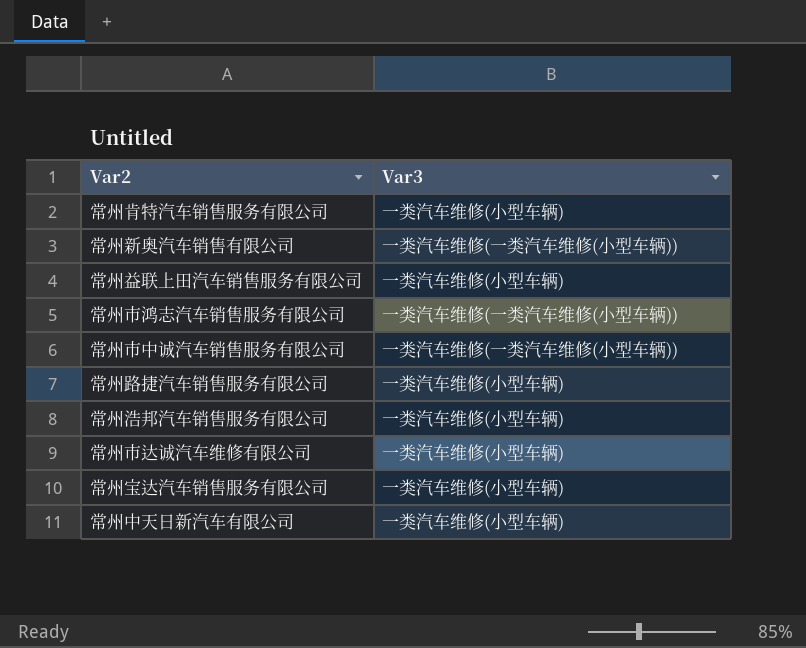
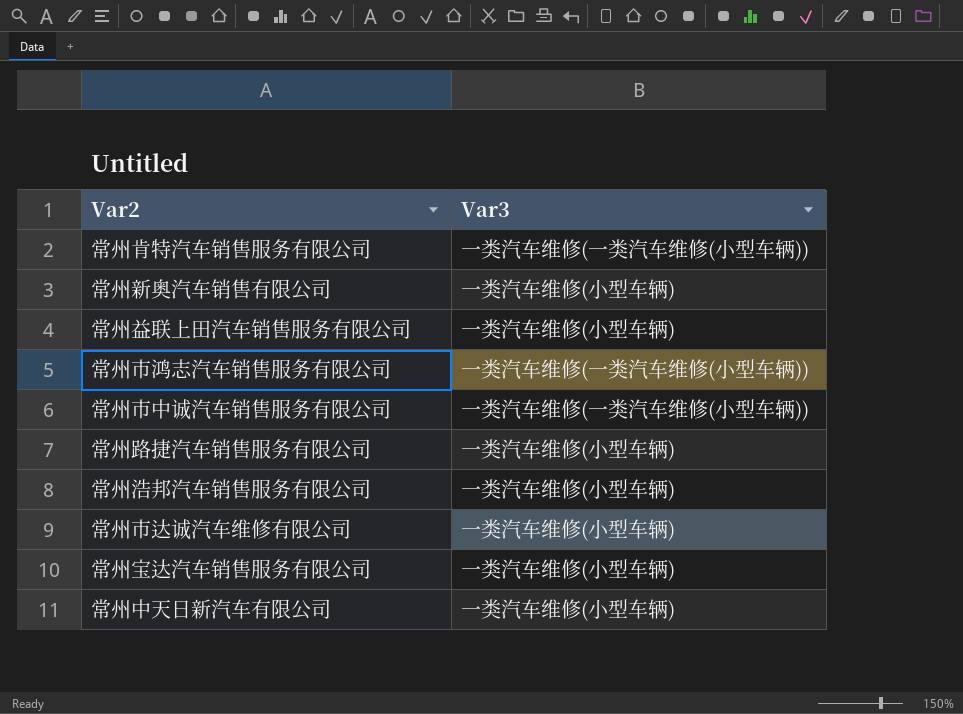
常州肯特汽车销售服务有限公司 | Var3: 一类汽车维修(小型车辆) -> 一类汽车维修(一类汽车维修(小型车辆))
常州新奥汽车销售有限公司 | Var3: 一类汽车维修(一类汽车维修(小型车辆)) -> 一类汽车维修(小型车辆)

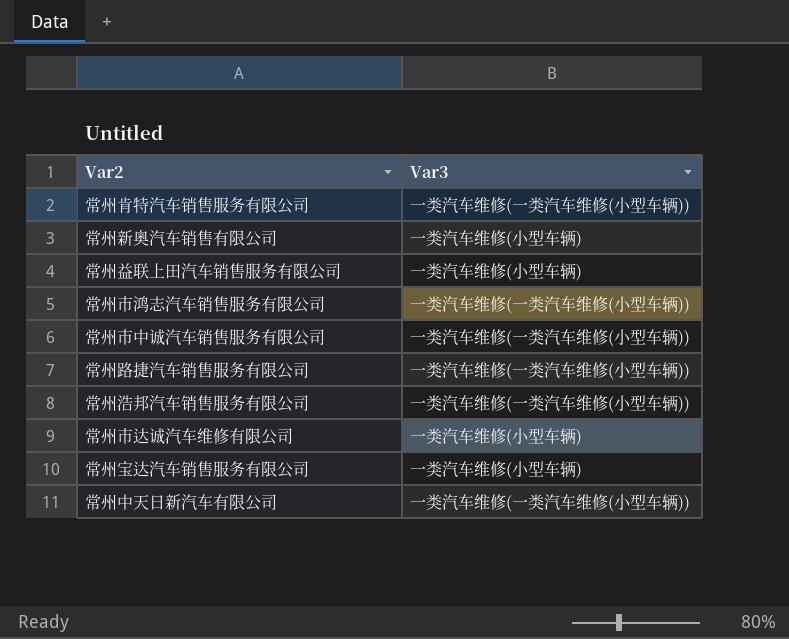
常州路捷汽车销售服务有限公司 | Var3: 一类汽车维修(小型车辆) -> 一类汽车维修(一类汽车维修(小型车辆))
常州浩邦汽车销售服务有限公司 | Var3: 一类汽车维修(小型车辆) -> 一类汽车维修(一类汽车维修(小型车辆))
常州中天日新汽车有限公司 | Var3: 一类汽车维修(小型车辆) -> 一类汽车维修(一类汽车维修(小型车辆))

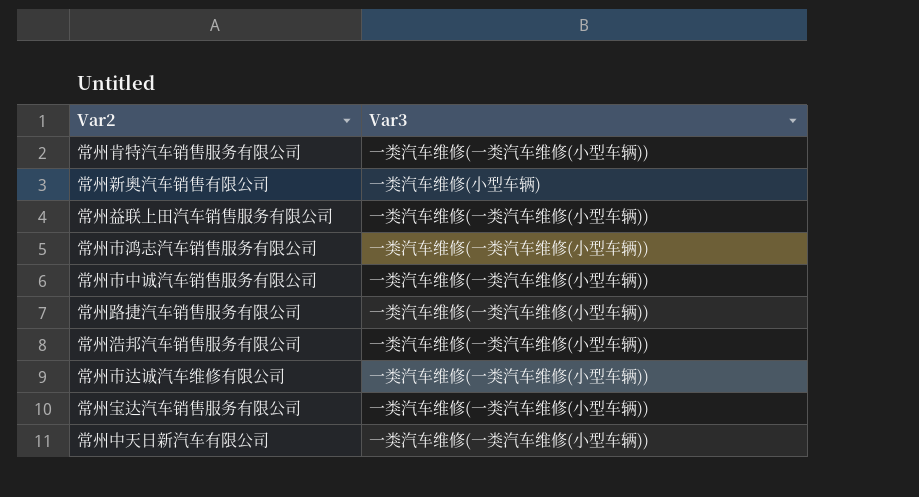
常州益联上田汽车销售服务有限公司 | Var3: 一类汽车维修(小型车辆) -> 一类汽车维修(一类汽车维修(小型车辆))
常州市达诚汽车维修有限公司 | Var3: 一类汽车维修(小型车辆) -> 一类汽车维修(一类汽车维修(小型车辆))
常州宝达汽车销售服务有限公司 | Var3: 一类汽车维修(小型车辆) -> 一类汽车维修(一类汽车维修(小型车辆))

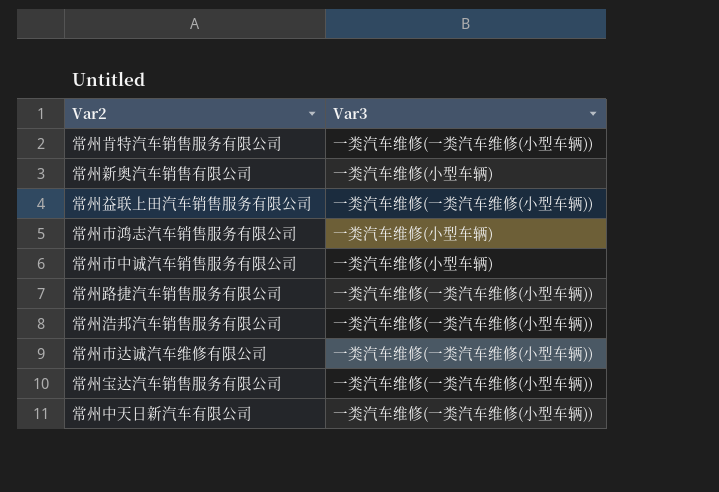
常州市鸿志汽车销售服务有限公司 | Var3: 一类汽车维修(一类汽车维修(小型车辆)) -> 一类汽车维修(小型车辆)
常州市中诚汽车销售服务有限公司 | Var3: 一类汽车维修(一类汽车维修(小型车辆)) -> 一类汽车维修(小型车辆)

